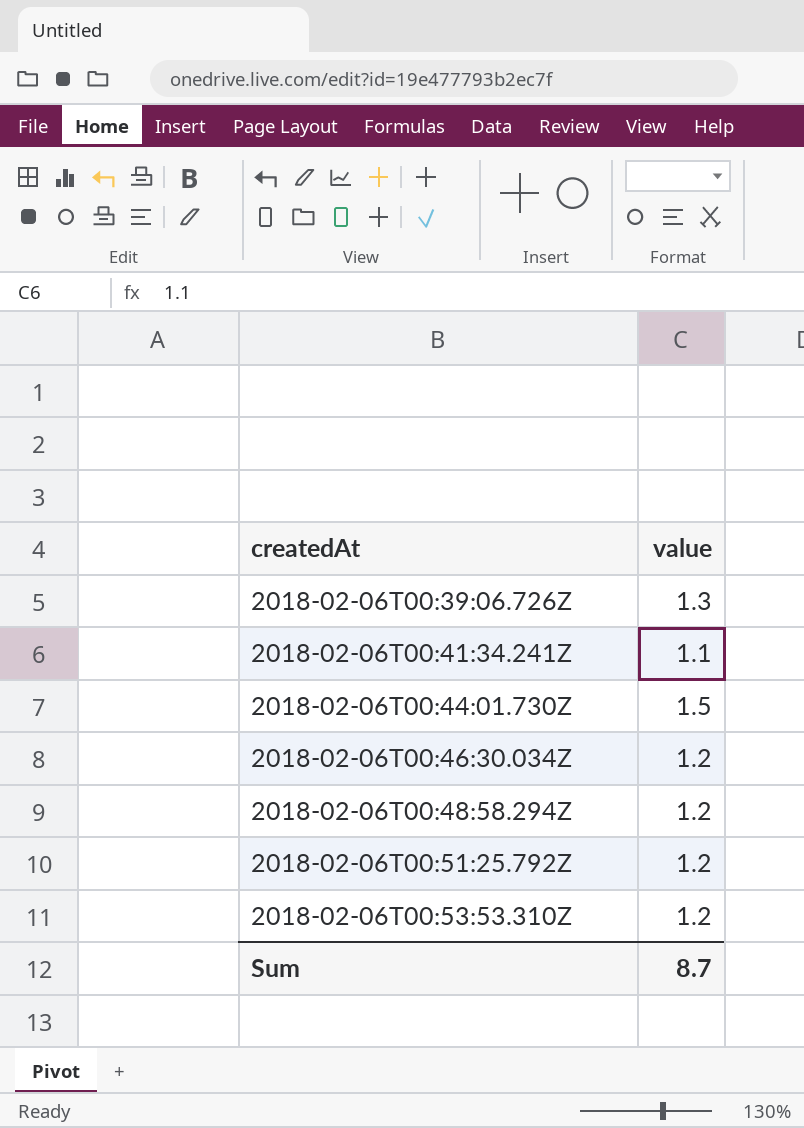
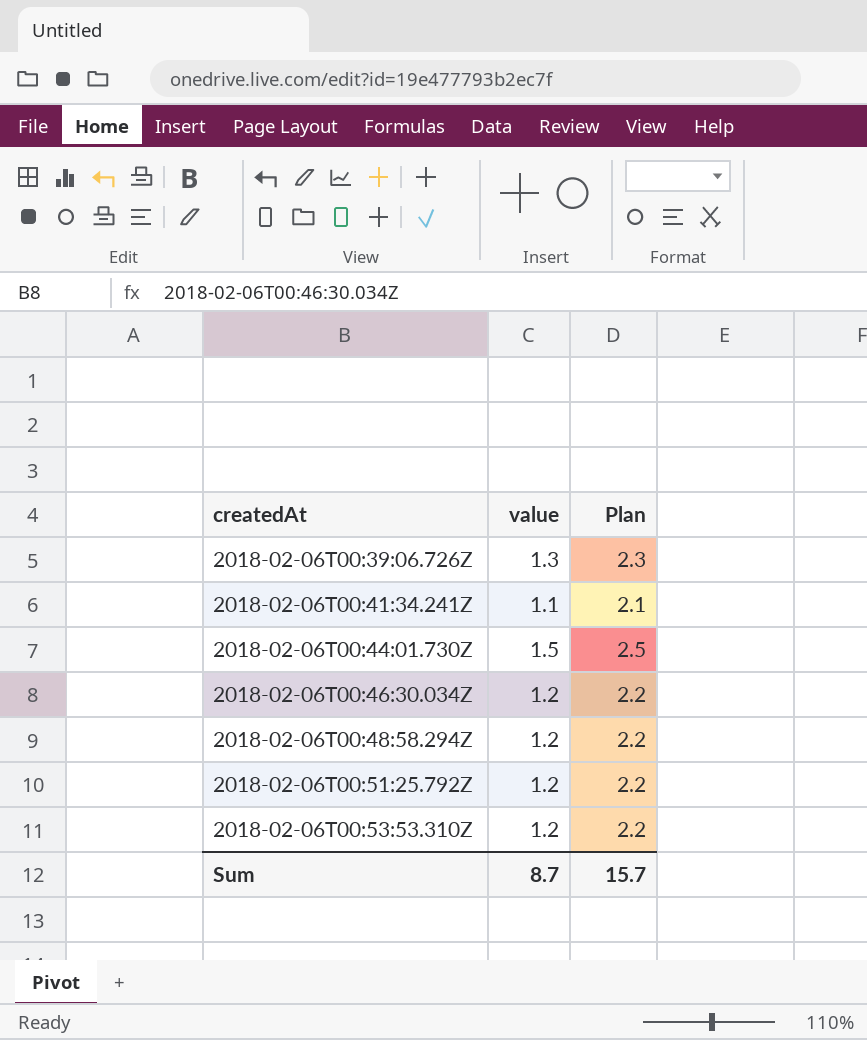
column Plan | formula: none -> [value] + 1

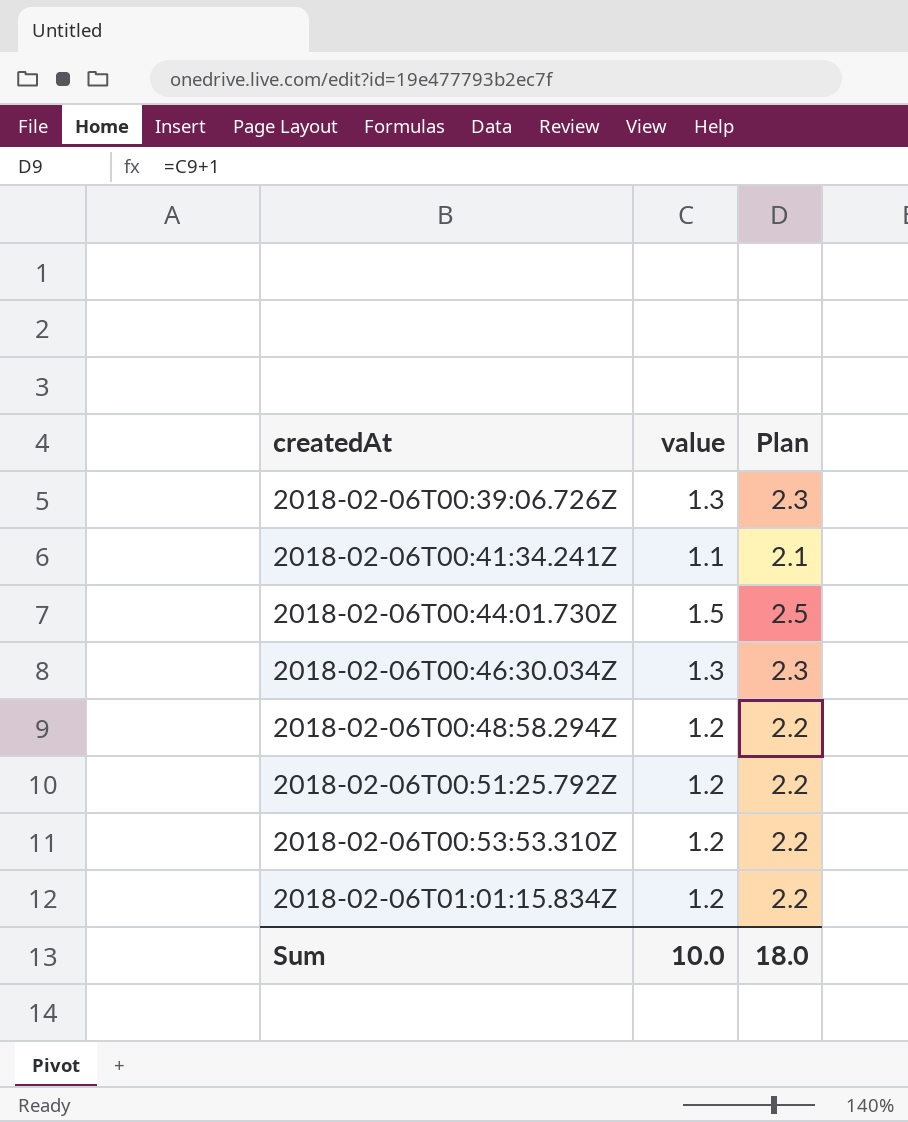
2018-02-06T00:46:30.034Z | value: 1.2 -> 1.3
2018-02-06T00:46:30.034Z | Plan: 2.2 -> 2.3
row 2018-02-06T01:01:15.834Z: none -> 1.2 | 2.2
Sum | value: 8.7 -> 10.0
Sum | Plan: 15.7 -> 18.0

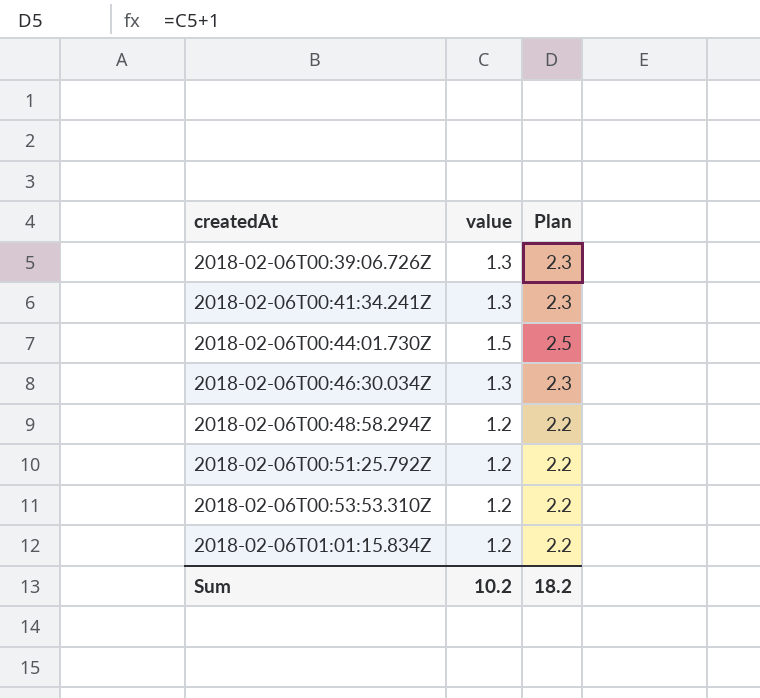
2018-02-06T00:41:34.241Z | value: 1.1 -> 1.3
2018-02-06T00:41:34.241Z | Plan: 2.1 -> 2.3
Sum | value: 10.0 -> 10.2
Sum | Plan: 18.0 -> 18.2

